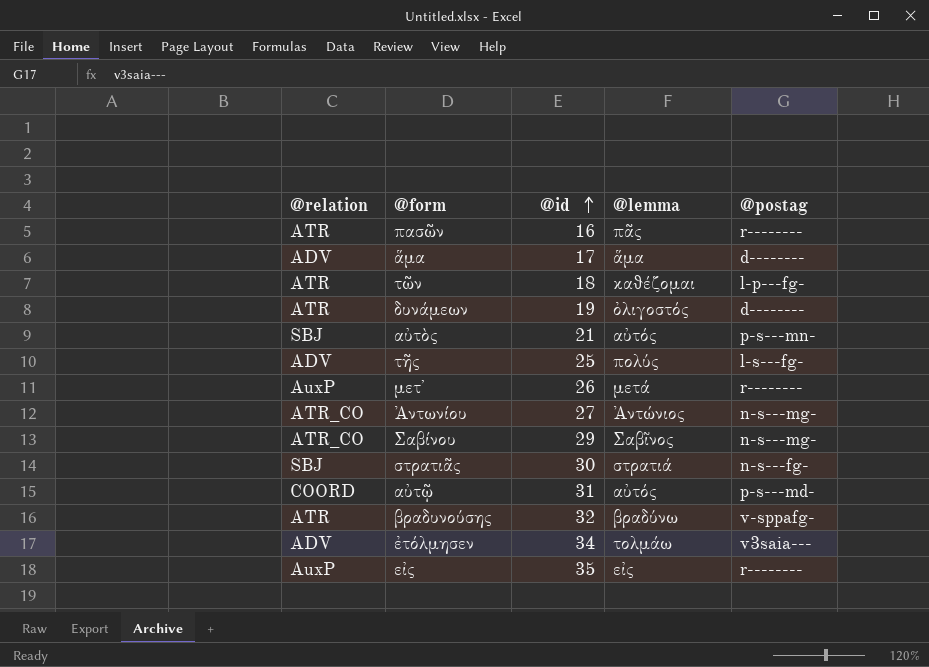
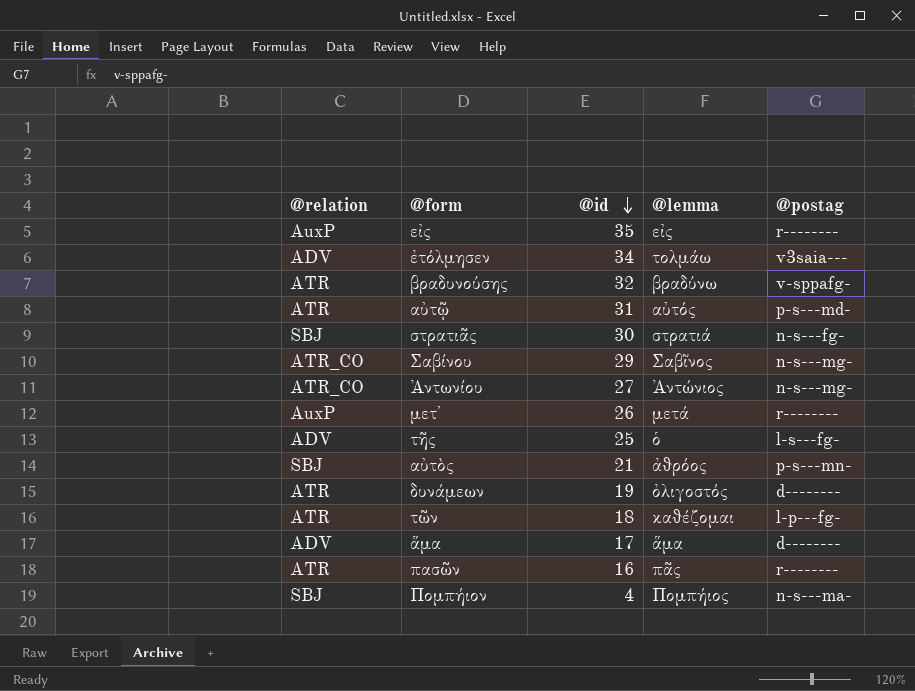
row order: @id ascending -> @id descending
αὐτῷ | @relation: COORD -> ATR
τῆς | @lemma: πολύς -> ὁ
αὐτὸς | @lemma: αὐτός -> ἀθρόος
row Πομπήιον: none -> SBJ | 4 | Πομπήιος | n-s---ma-

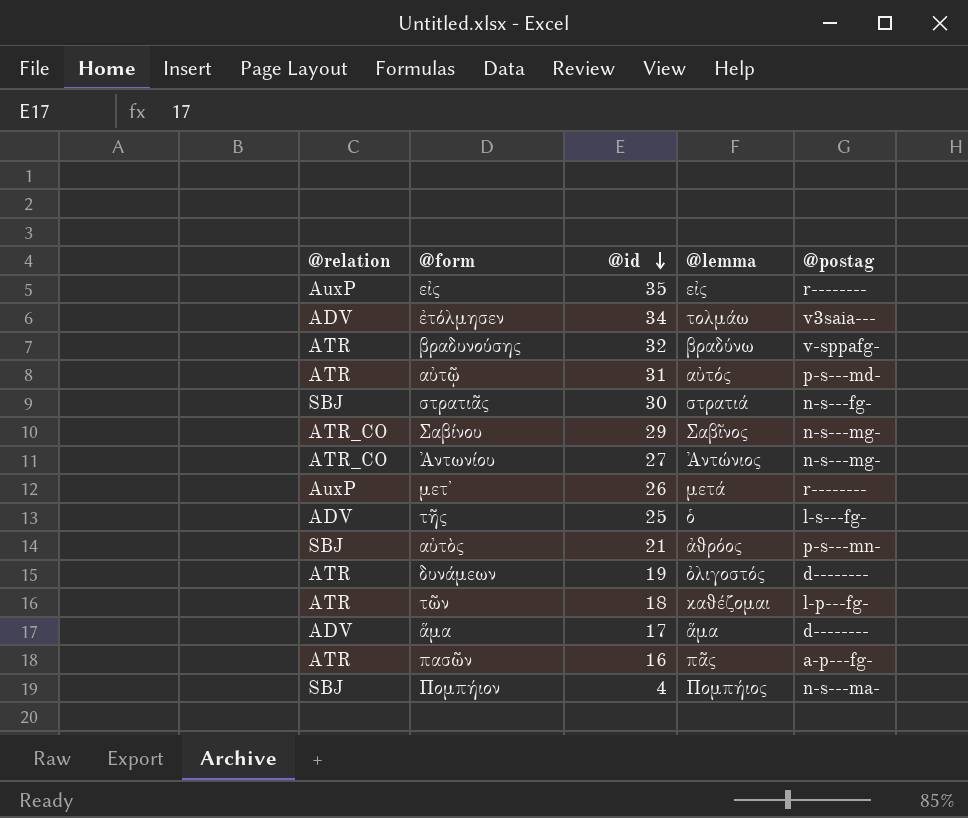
πασῶν | @postag: r-------- -> a-p---fg-

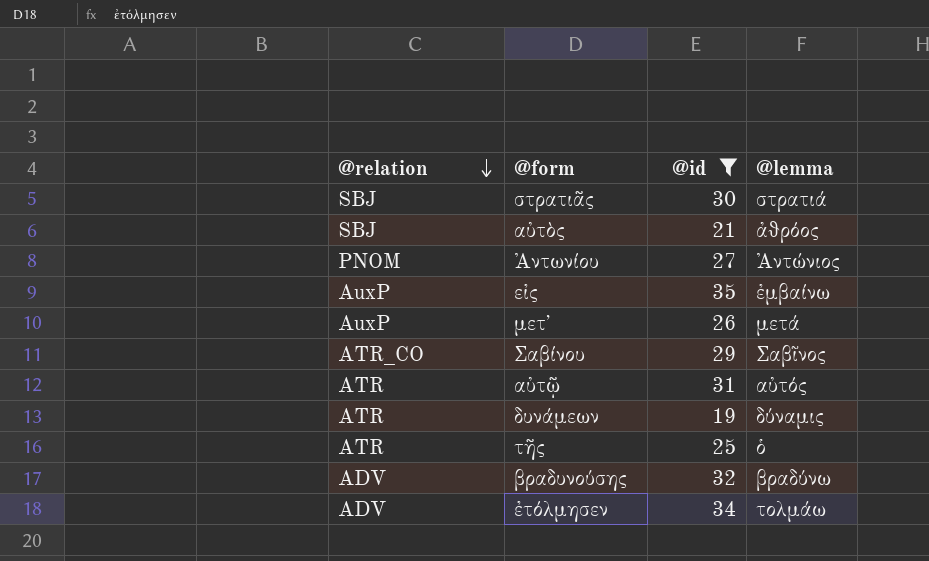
filter: none -> @id >= 19
row order: @id descending -> @relation descending
column @postag | position: 5 -> none
Ἀντωνίου | @relation: ATR_CO -> PNOM
εἰς | @lemma: εἰς -> ἐμβαίνω
δυνάμεων | @lemma: ὀλιγοστός -> δύναμις
τῆς | @relation: ADV -> ATR
βραδυνούσης | @relation: ATR -> ADV

